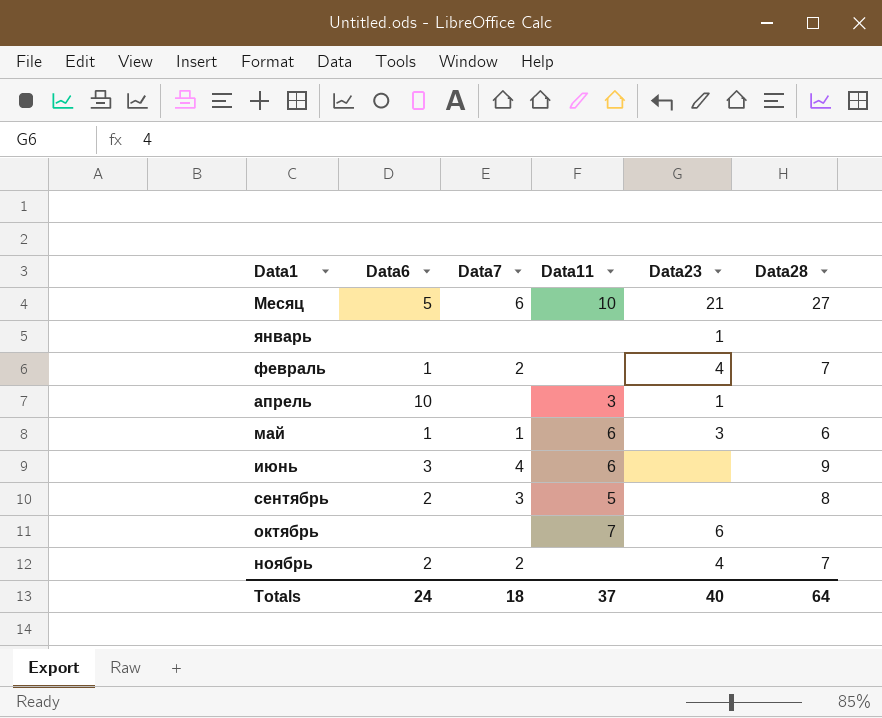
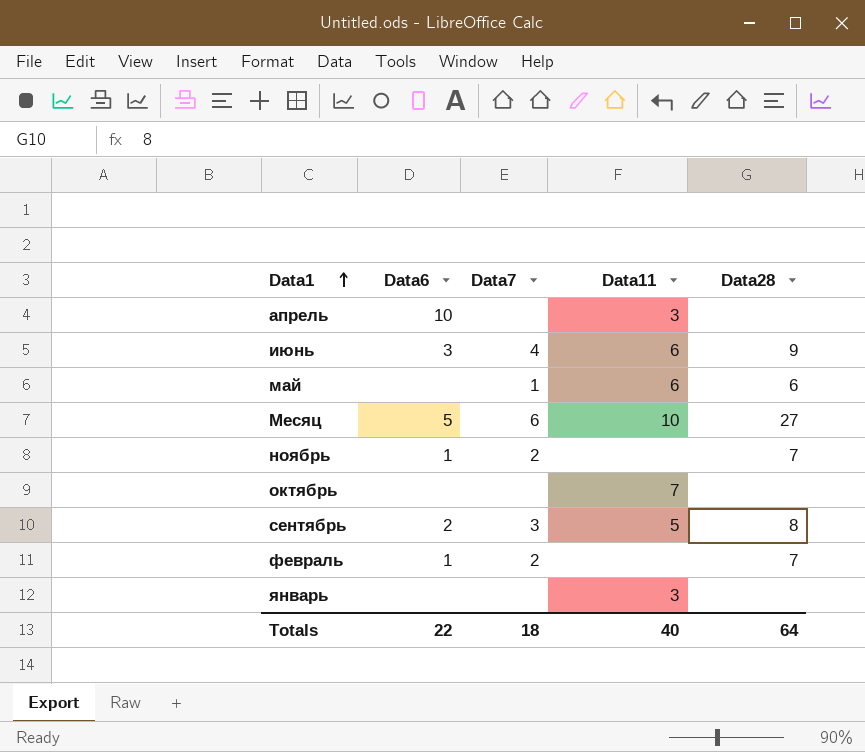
row order: none -> Data1 ascending
column Data23 | position: 5 -> none
май | Data6: 1 -> none
ноябрь | Data6: 2 -> 1
январь | Data11: none -> 3
Totals | Data6: 24 -> 22
Totals | Data11: 37 -> 40

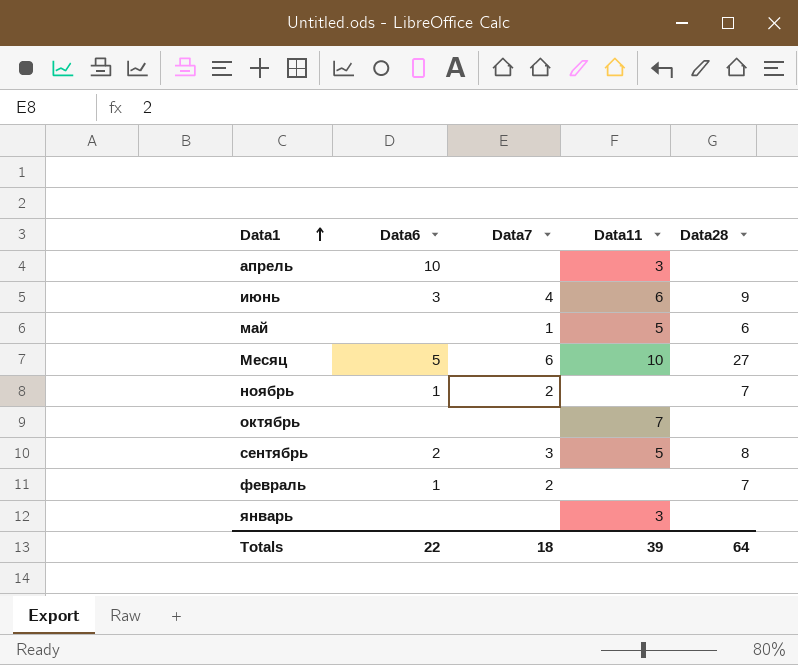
май | Data11: 6 -> 5
Totals | Data11: 40 -> 39

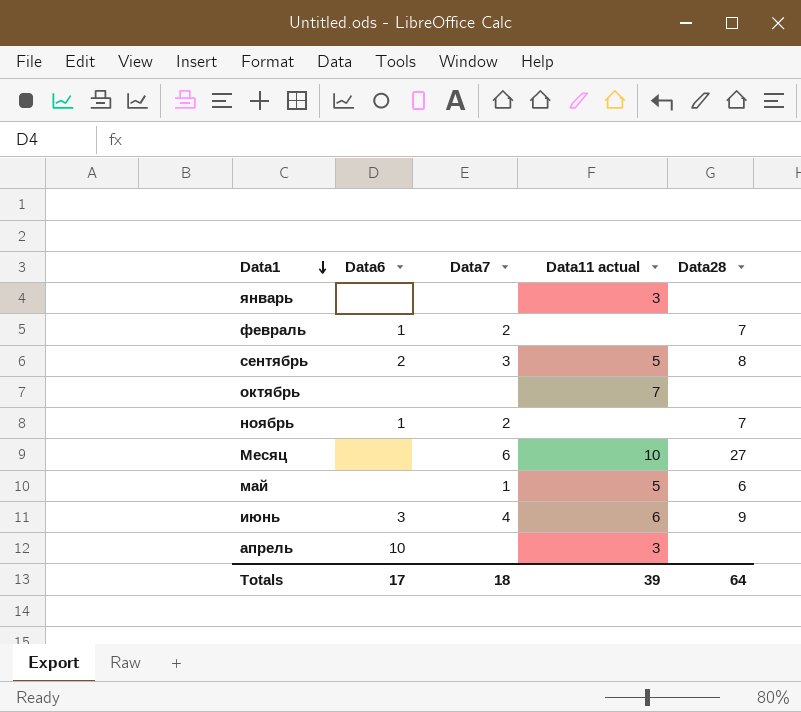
row order: Data1 ascending -> Data1 descending
column name: Data11 -> Data11 actual
Месяц | Data6: 5 -> none
Totals | Data6: 22 -> 17

